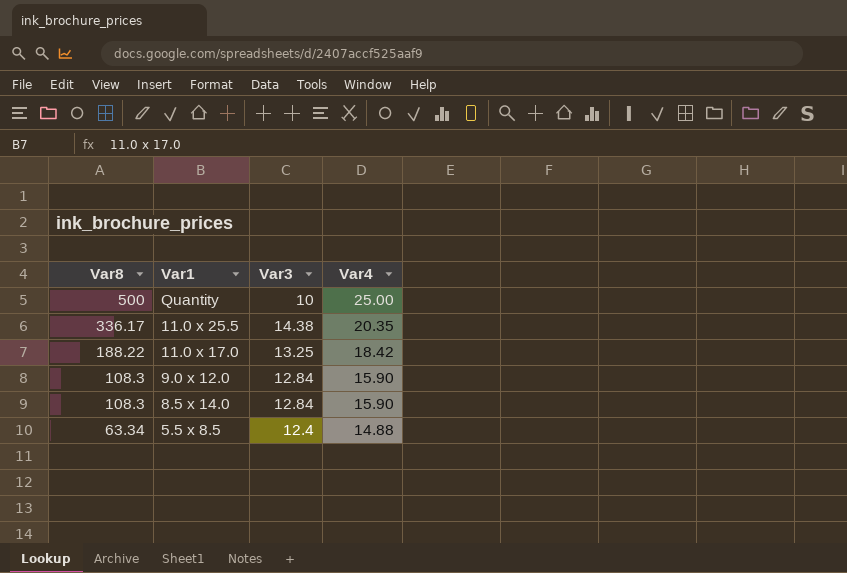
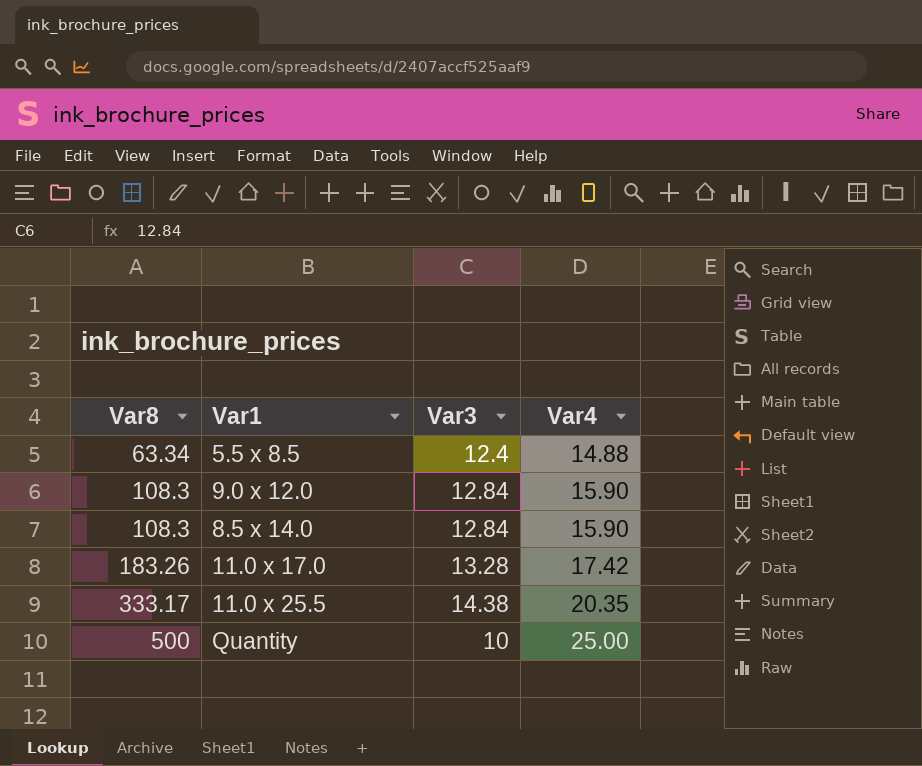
row order: Var8 descending -> Var8 ascending
11.0 x 17.0 | Var8: 188.22 -> 183.26
11.0 x 17.0 | Var3: 13.25 -> 13.28
11.0 x 17.0 | Var4: 18.42 -> 17.42
11.0 x 25.5 | Var8: 336.17 -> 333.17

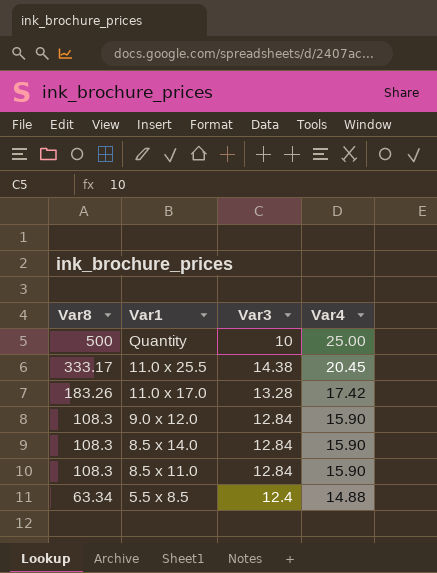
row order: Var8 ascending -> Var8 descending
11.0 x 25.5 | Var4: 20.35 -> 20.45
row 8.5 x 11.0: none -> 108.3 | 12.84 | 15.90

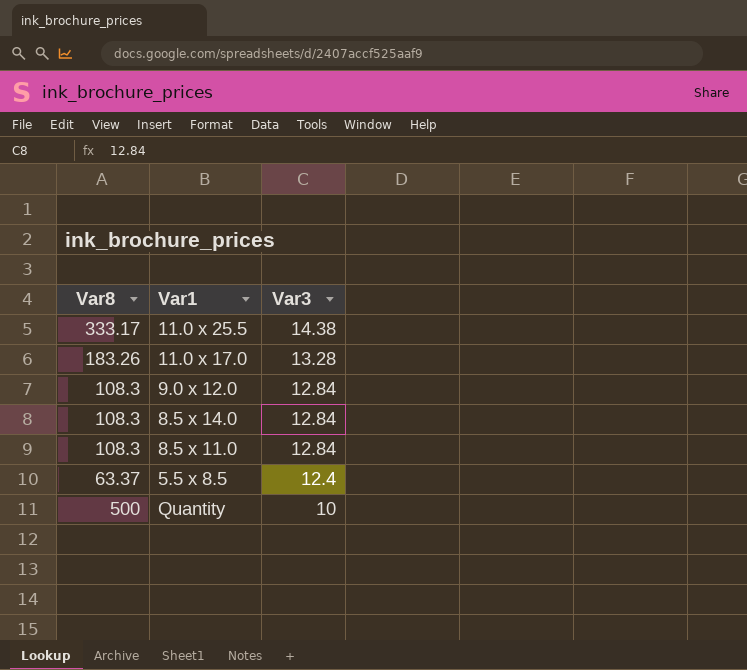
row order: Var8 descending -> Var3 descending
column Var4 | position: 4 -> none
5.5 x 8.5 | Var8: 63.34 -> 63.37

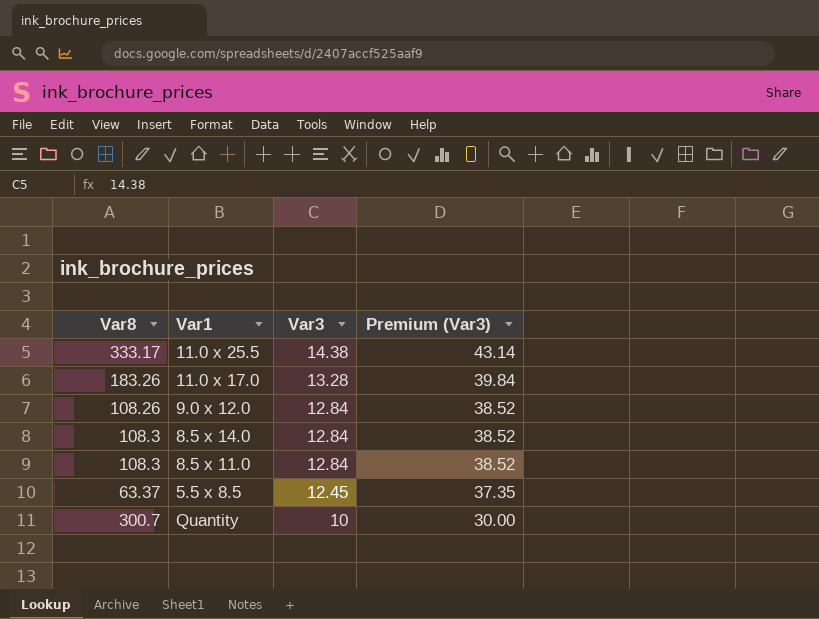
column Premium (Var3) | formula: none -> [Var3] * 3
9.0 x 12.0 | Var8: 108.3 -> 108.26
5.5 x 8.5 | Var3: 12.4 -> 12.45
Quantity | Var8: 500 -> 300.7

